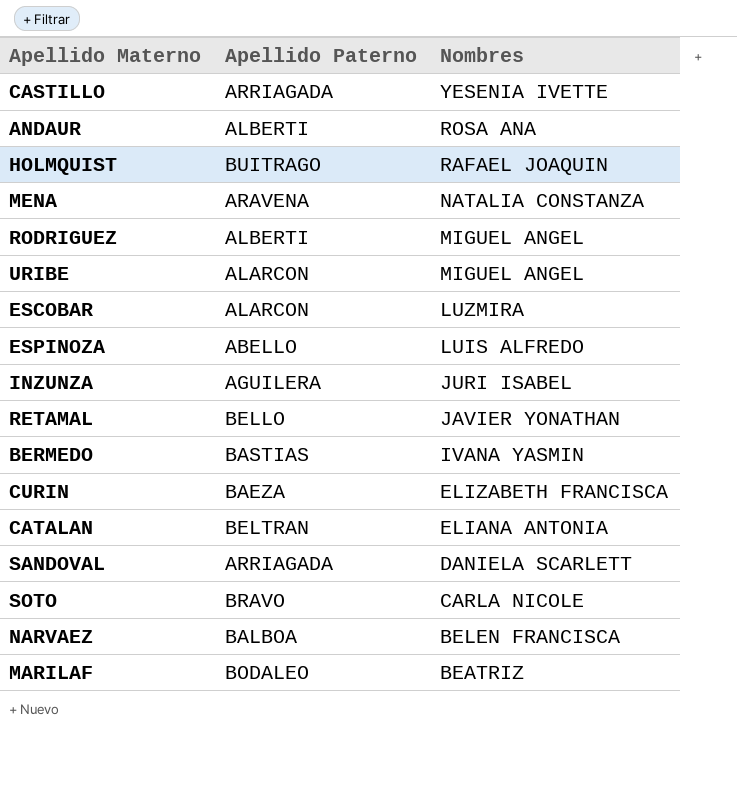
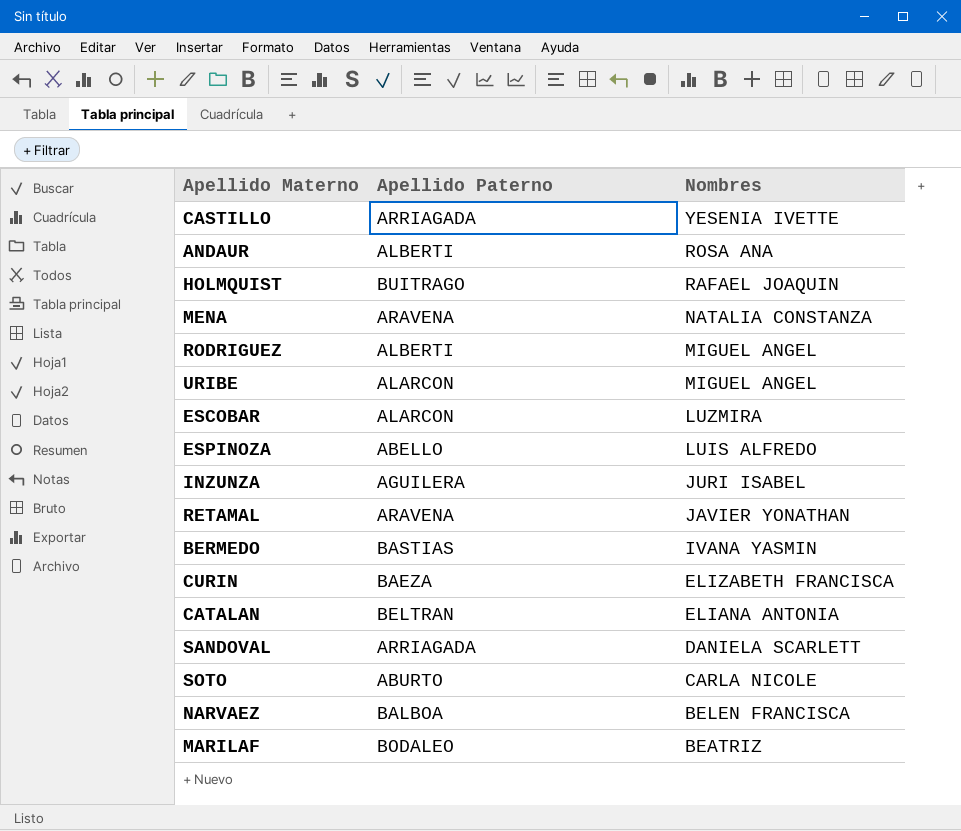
RETAMAL | Apellido Paterno: BELLO -> ARAVENA
SOTO | Apellido Paterno: BRAVO -> ABURTO

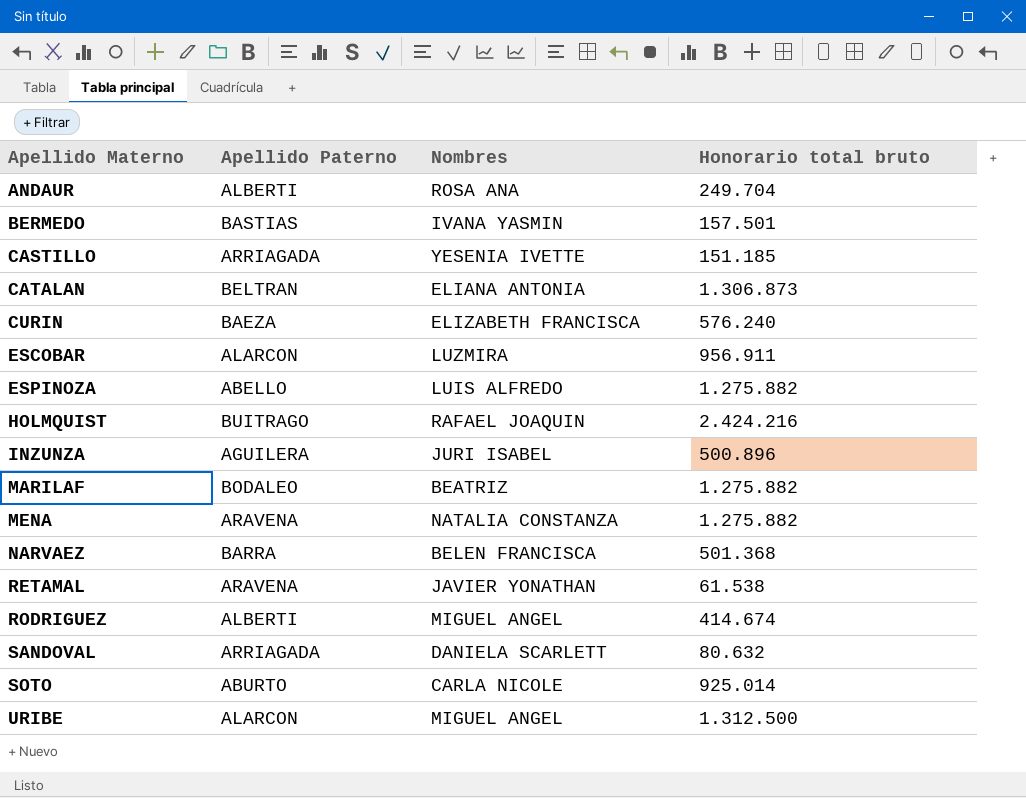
row order: Nombres descending -> Apellido Materno ascending
column Honorario total bruto | position: none -> 4
NARVAEZ | Apellido Paterno: BALBOA -> BARRA

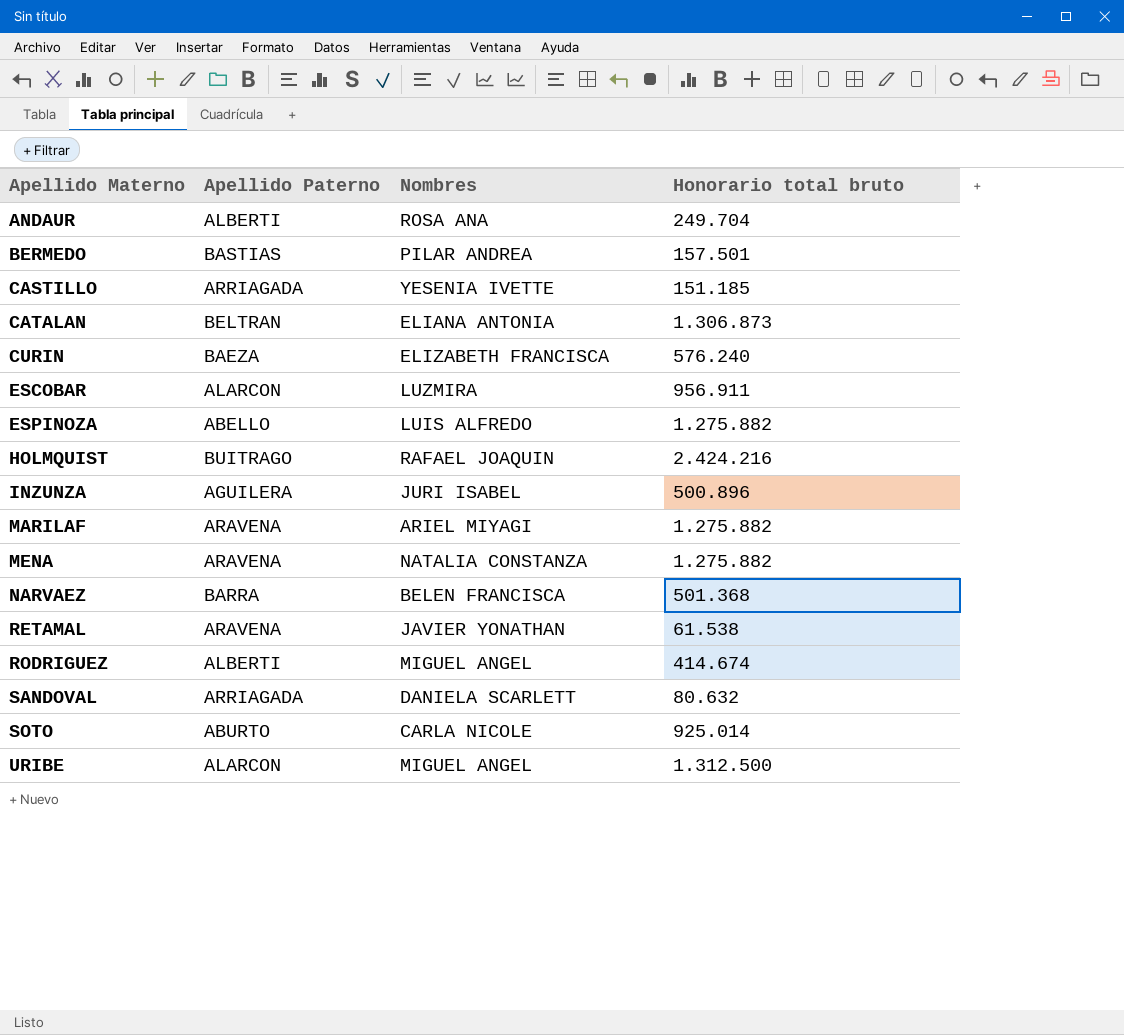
BERMEDO | Nombres: IVANA YASMIN -> PILAR ANDREA
MARILAF | Apellido Paterno: BODALEO -> ARAVENA
MARILAF | Nombres: BEATRIZ -> ARIEL MIYAGI

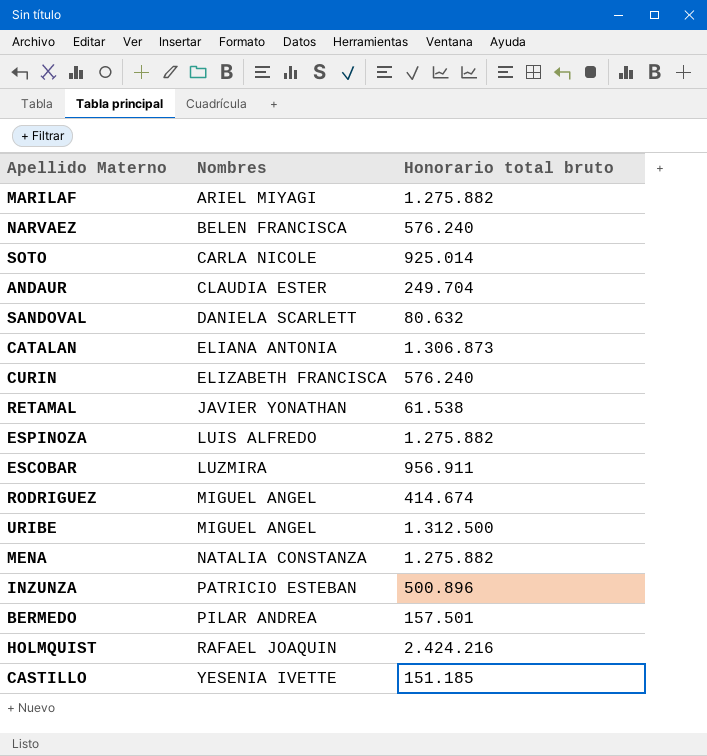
row order: Apellido Materno ascending -> Nombres ascending
column Apellido Paterno | position: 2 -> none
NARVAEZ | Honorario total bruto: 501.368 -> 576.240
ANDAUR | Nombres: ROSA ANA -> CLAUDIA ESTER
INZUNZA | Nombres: JURI ISABEL -> PATRICIO ESTEBAN

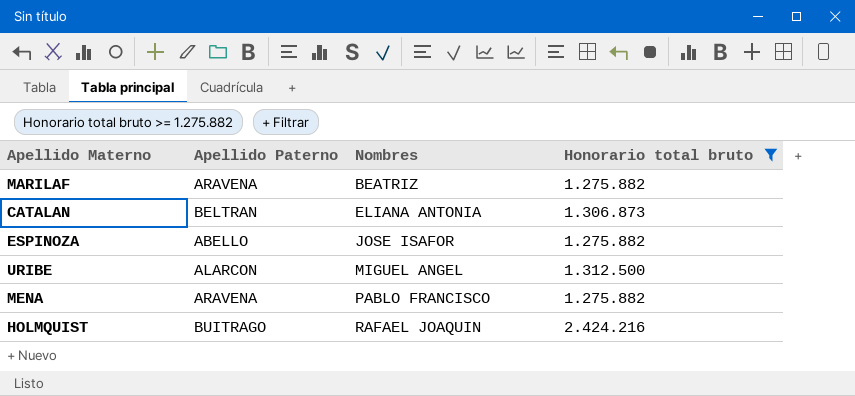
filter: none -> Honorario total bruto >= 1.275.882
column Apellido Paterno | position: none -> 2
MARILAF | Nombres: ARIEL MIYAGI -> BEATRIZ
ESPINOZA | Nombres: LUIS ALFREDO -> JOSE ISAFOR
MENA | Nombres: NATALIA CONSTANZA -> PABLO FRANCISCO

